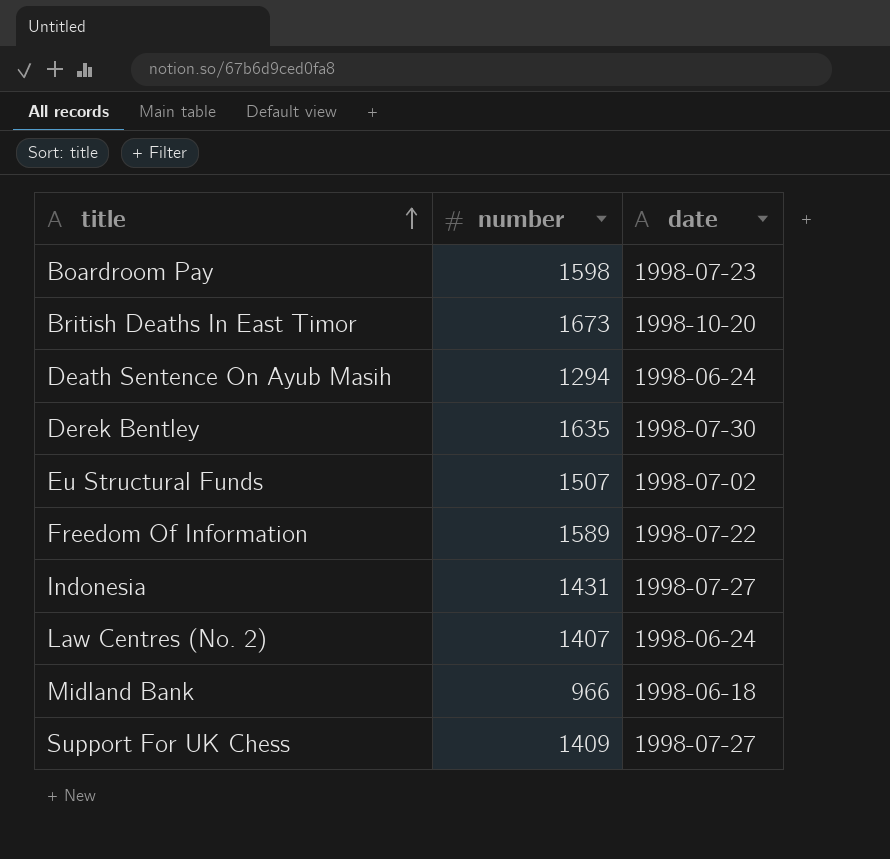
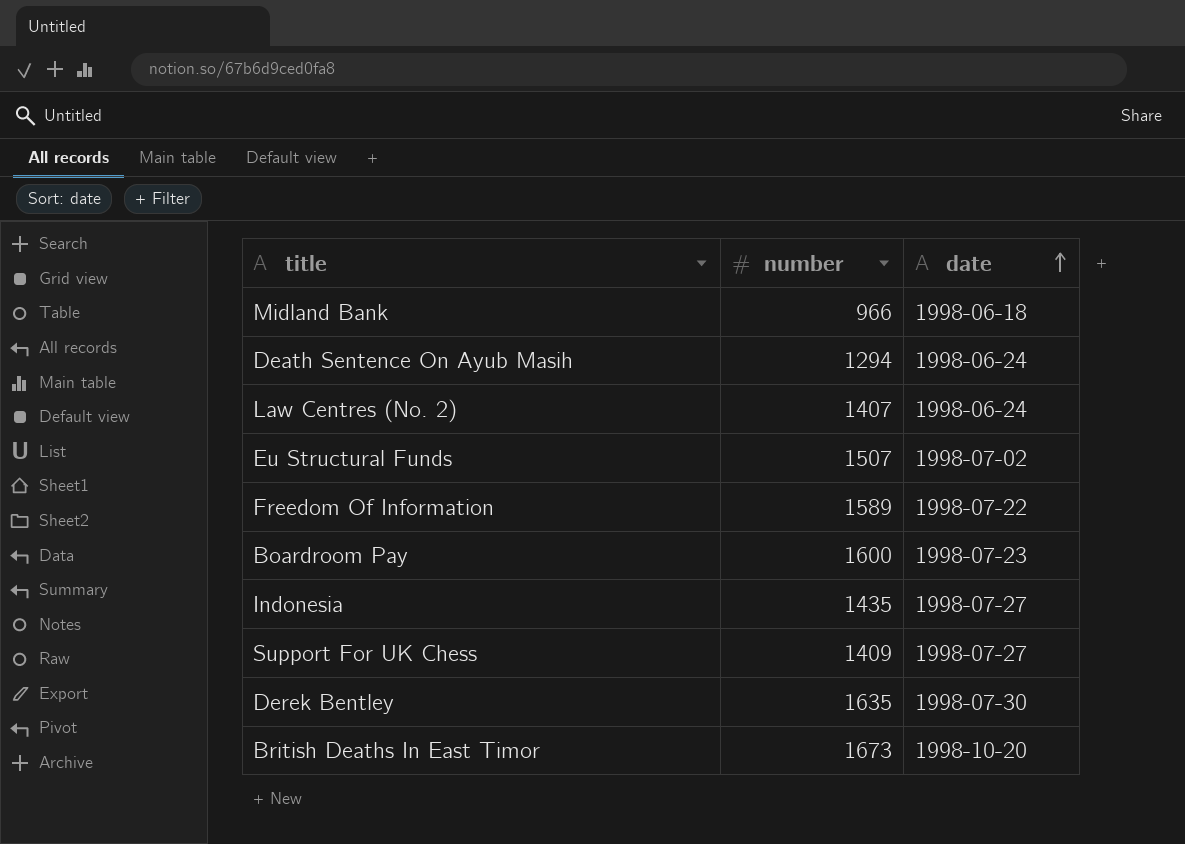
row order: title ascending -> date ascending
Boardroom Pay | number: 1598 -> 1600
Indonesia | number: 1431 -> 1435

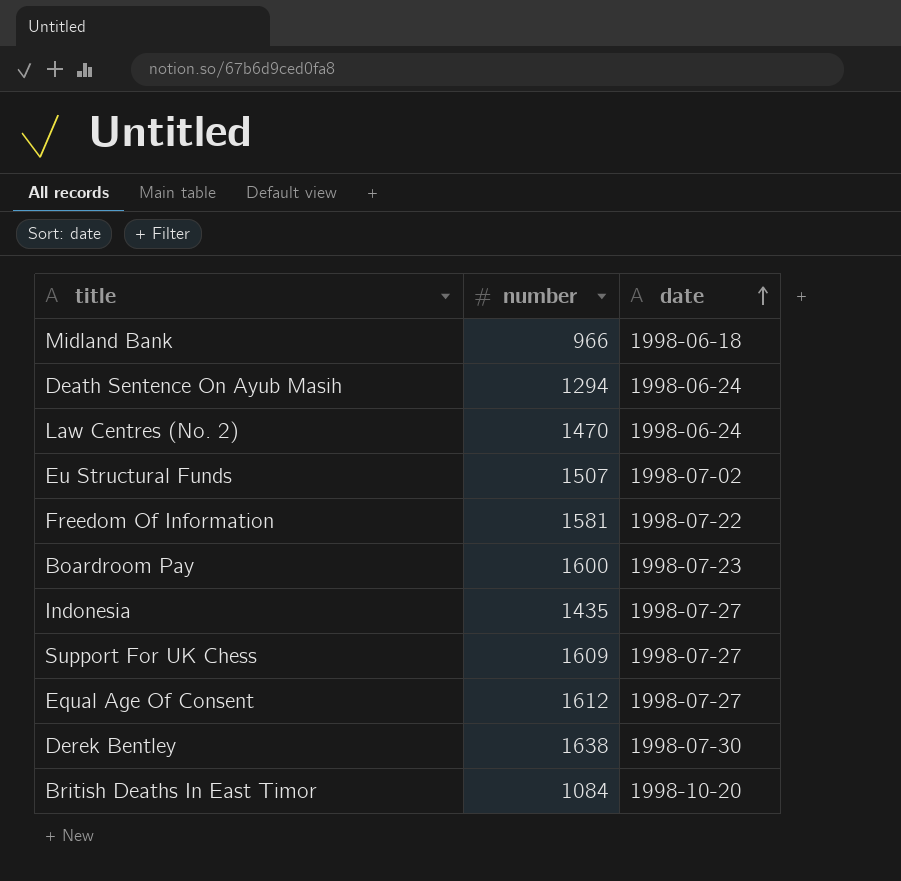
Law Centres (No. 2) | number: 1407 -> 1470
Freedom Of Information | number: 1589 -> 1581
Support For UK Chess | number: 1409 -> 1609
row Equal Age Of Consent: none -> 1612 | 1998-07-27
Derek Bentley | number: 1635 -> 1638
British Deaths In East Timor | number: 1673 -> 1084

